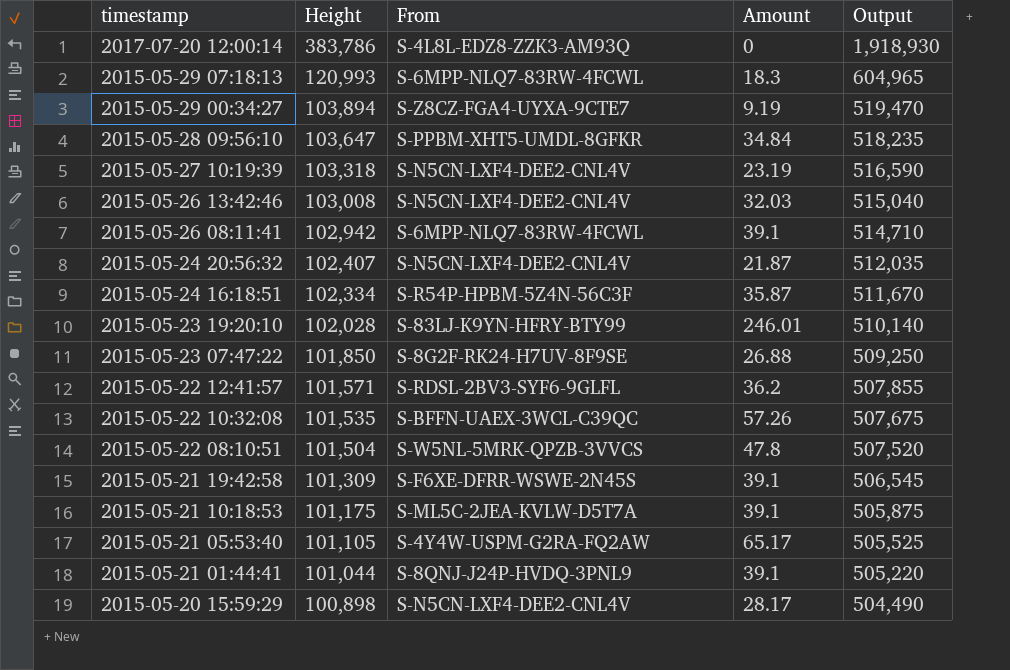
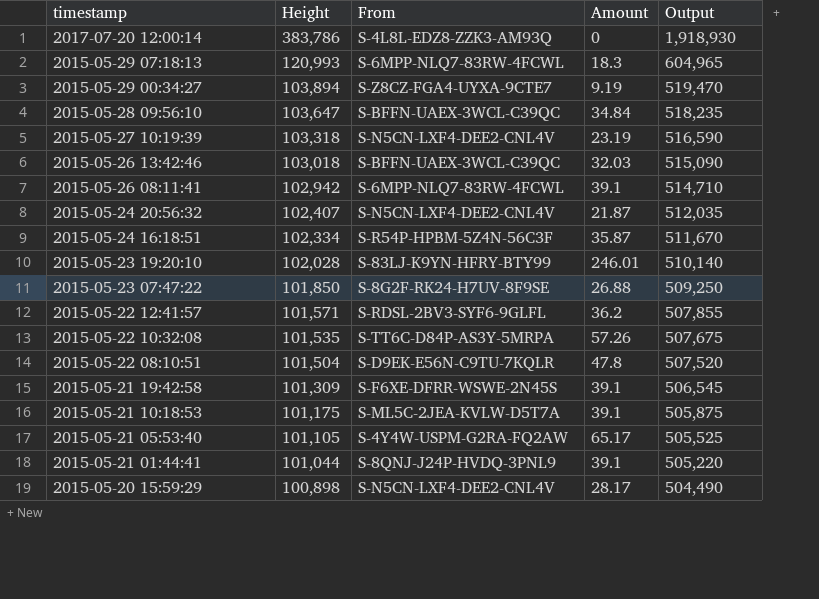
2015-05-28 09:56:10 | From: S-PPBM-XHT5-UMDL-8GFKR -> S-BFFN-UAEX-3WCL-C39QC
2015-05-26 13:42:46 | Height: 103,008 -> 103,018
2015-05-26 13:42:46 | From: S-N5CN-LXF4-DEE2-CNL4V -> S-BFFN-UAEX-3WCL-C39QC
2015-05-26 13:42:46 | Output: 515,040 -> 515,090
2015-05-22 10:32:08 | From: S-BFFN-UAEX-3WCL-C39QC -> S-TT6C-D84P-AS3Y-5MRPA
2015-05-22 08:10:51 | From: S-W5NL-5MRK-QPZB-3VVCS -> S-D9EK-E56N-C9TU-7KQLR

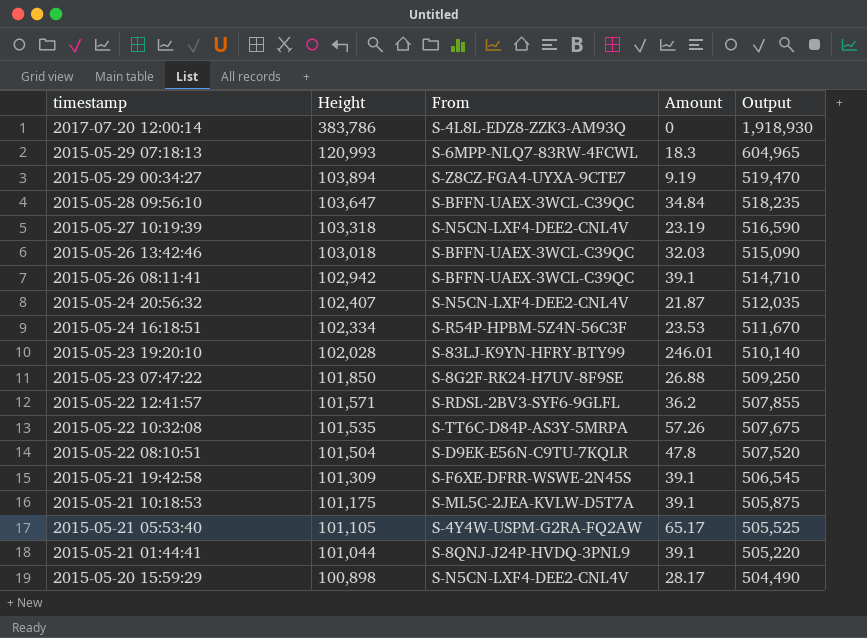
2015-05-26 08:11:41 | From: S-6MPP-NLQ7-83RW-4FCWL -> S-BFFN-UAEX-3WCL-C39QC
2015-05-24 16:18:51 | Amount: 35.87 -> 23.53

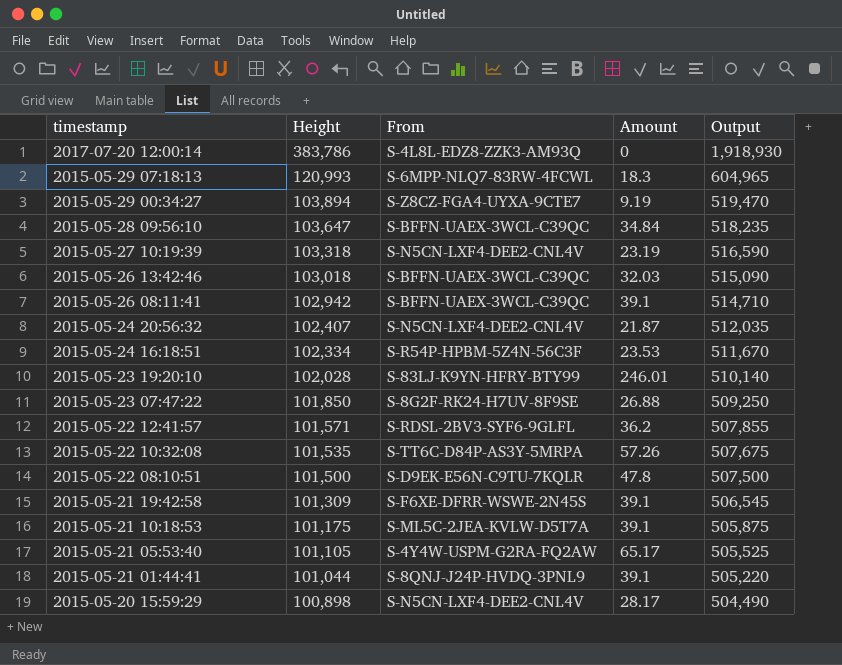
2015-05-22 08:10:51 | Height: 101,504 -> 101,500
2015-05-22 08:10:51 | Output: 507,520 -> 507,500

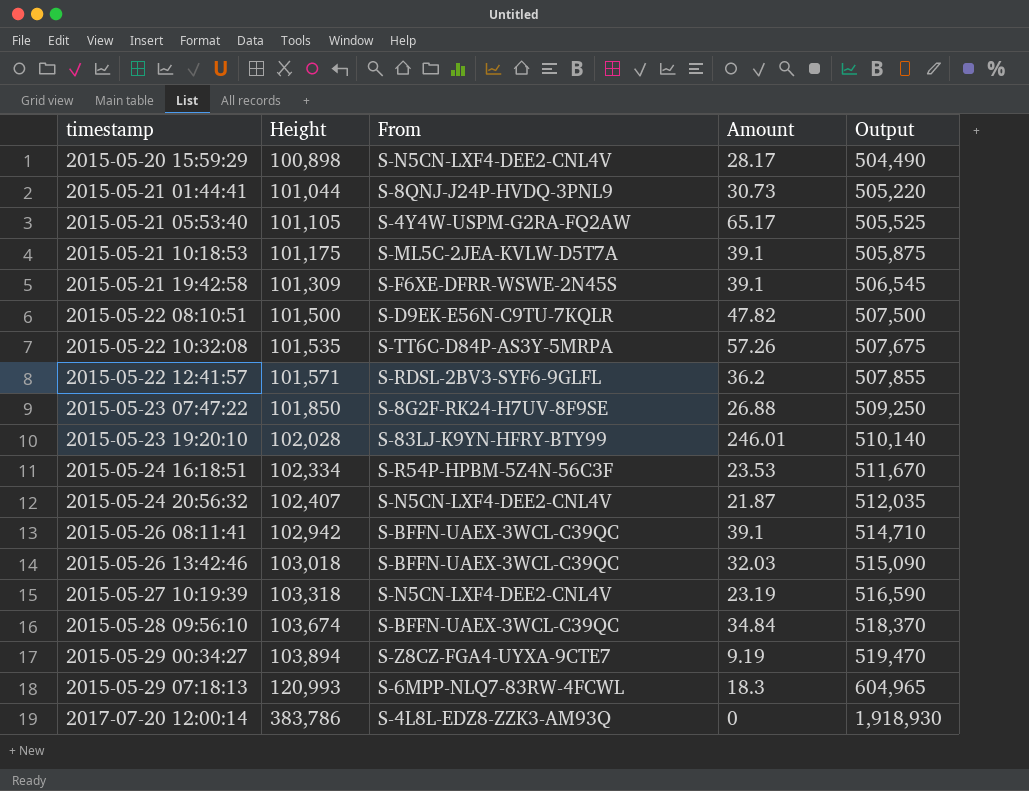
row order: timestamp descending -> timestamp ascending
2015-05-21 01:44:41 | Amount: 39.1 -> 30.73
2015-05-22 08:10:51 | Amount: 47.8 -> 47.82
2015-05-28 09:56:10 | Height: 103,647 -> 103,674
2015-05-28 09:56:10 | Output: 518,235 -> 518,370

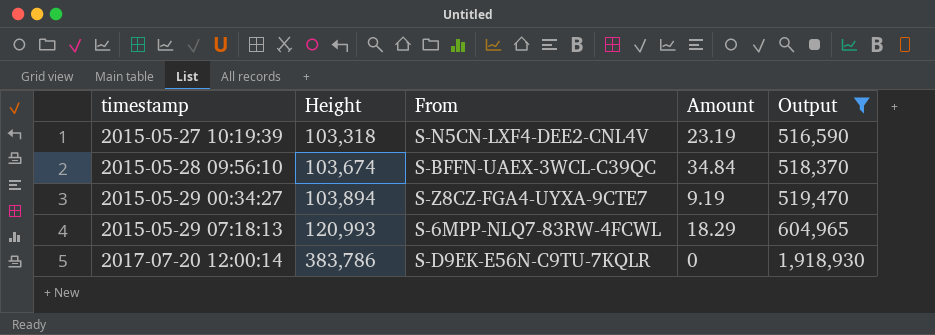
filter: none -> Output >= 516,590
2015-05-29 07:18:13 | Amount: 18.3 -> 18.29
2017-07-20 12:00:14 | From: S-4L8L-EDZ8-ZZK3-AM93Q -> S-D9EK-E56N-C9TU-7KQLR

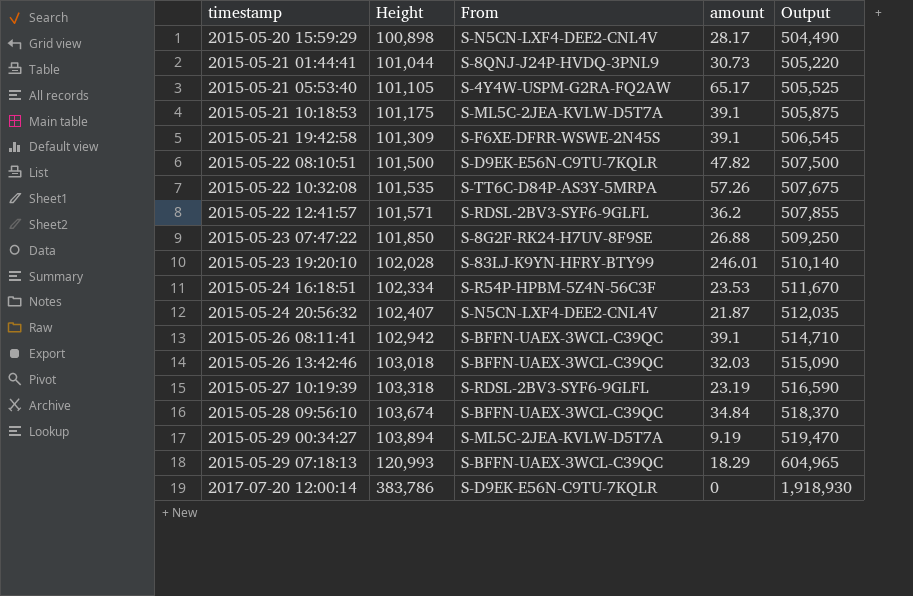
filter: Output >= 516,590 -> none
column name: Amount -> amount
2015-05-27 10:19:39 | From: S-N5CN-LXF4-DEE2-CNL4V -> S-RDSL-2BV3-SYF6-9GLFL
2015-05-29 00:34:27 | From: S-Z8CZ-FGA4-UYXA-9CTE7 -> S-ML5C-2JEA-KVLW-D5T7A
2015-05-29 07:18:13 | From: S-6MPP-NLQ7-83RW-4FCWL -> S-BFFN-UAEX-3WCL-C39QC

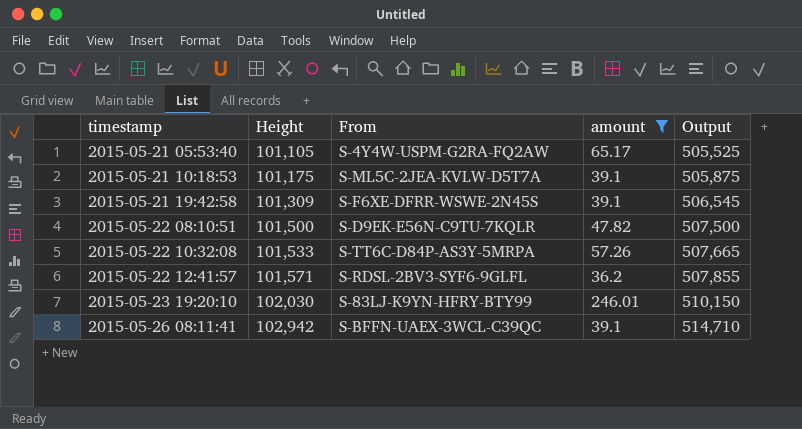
filter: none -> amount >= 36.2
2015-05-22 10:32:08 | Height: 101,535 -> 101,533
2015-05-22 10:32:08 | Output: 507,675 -> 507,665
2015-05-23 19:20:10 | Height: 102,028 -> 102,030
2015-05-23 19:20:10 | Output: 510,140 -> 510,150

